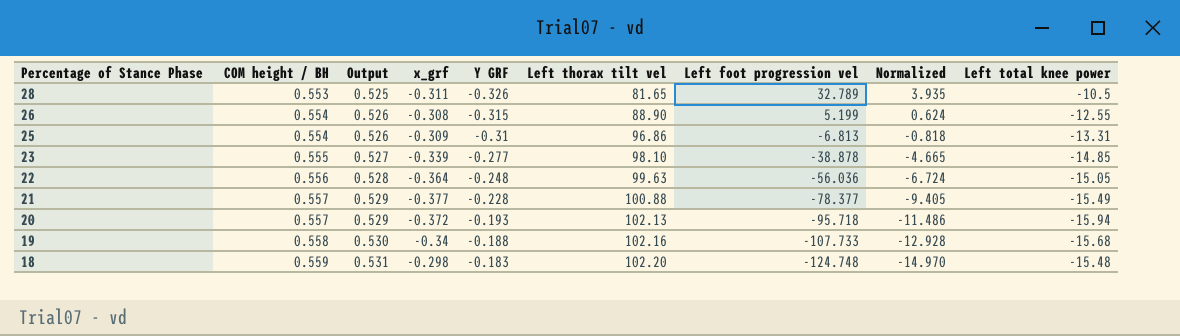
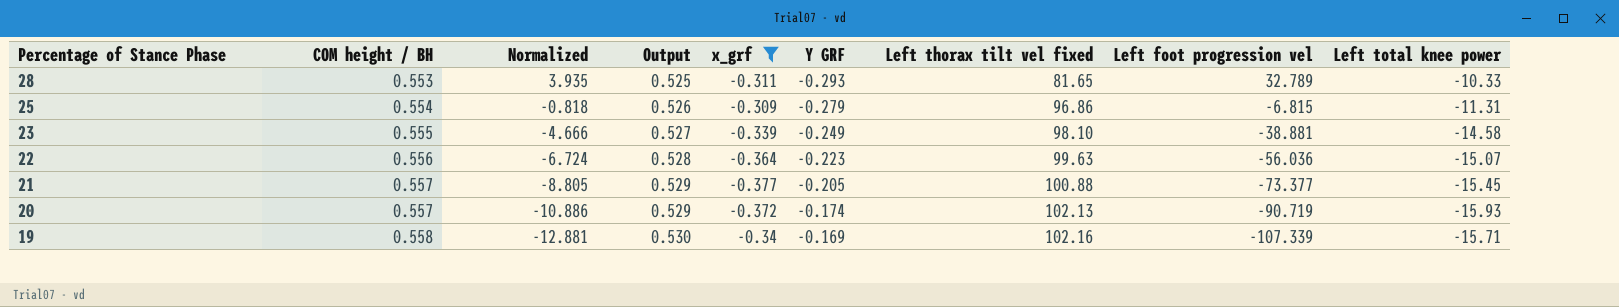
filter: none -> x_grf <= -0.309
column Normalized | position: 8 -> 3
column name: Left thorax tilt vel -> Left thorax tilt vel fixed
28 | Y GRF: -0.326 -> -0.293
28 | Left total knee power: -10.5 -> -10.33
25 | Y GRF: -0.31 -> -0.279
25 | Left foot progression vel: -6.813 -> -6.815
25 | Left total knee power: -13.31 -> -11.31
23 | Normalized: -4.665 -> -4.666
23 | Y GRF: -0.277 -> -0.249
23 | Left foot progression vel: -38.878 -> -38.881
23 | Left total knee power: -14.85 -> -14.58
22 | Y GRF: -0.248 -> -0.223
22 | Left total knee power: -15.05 -> -15.07
21 | Normalized: -9.405 -> -8.805
21 | Y GRF: -0.228 -> -0.205
21 | Left foot progression vel: -78.377 -> -73.377
21 | Left total knee power: -15.49 -> -15.45
20 | Normalized: -11.486 -> -10.886
20 | Y GRF: -0.193 -> -0.174
20 | Left foot progression vel: -95.718 -> -90.719
20 | Left total knee power: -15.94 -> -15.93
19 | Normalized: -12.928 -> -12.881
19 | Y GRF: -0.188 -> -0.169
19 | Left foot progression vel: -107.733 -> -107.339
19 | Left total knee power: -15.68 -> -15.71

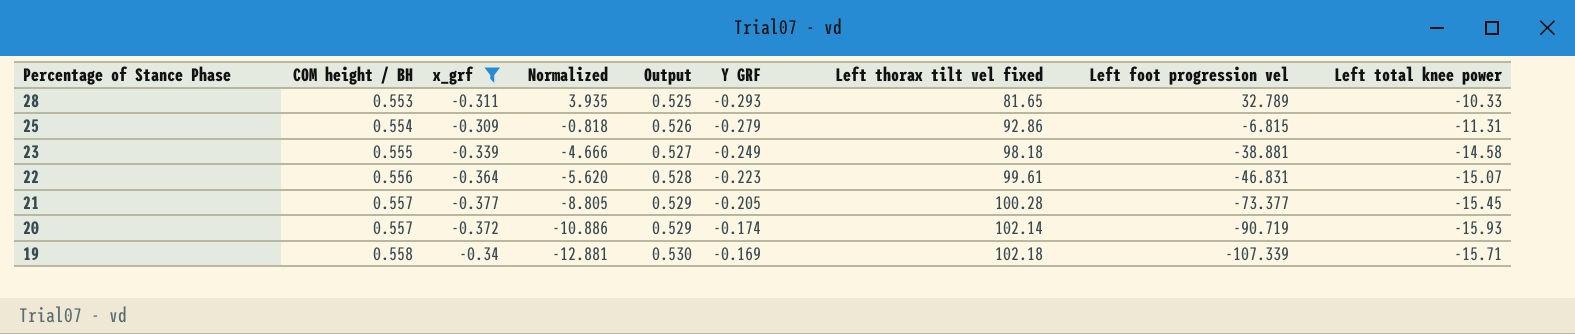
column x_grf | position: 5 -> 3
25 | Left thorax tilt vel fixed: 96.86 -> 92.86
23 | Left thorax tilt vel fixed: 98.10 -> 98.18
22 | Normalized: -6.724 -> -5.620
22 | Left thorax tilt vel fixed: 99.63 -> 99.61
22 | Left foot progression vel: -56.036 -> -46.831
21 | Left thorax tilt vel fixed: 100.88 -> 100.28
20 | Left thorax tilt vel fixed: 102.13 -> 102.14
19 | Left thorax tilt vel fixed: 102.16 -> 102.18

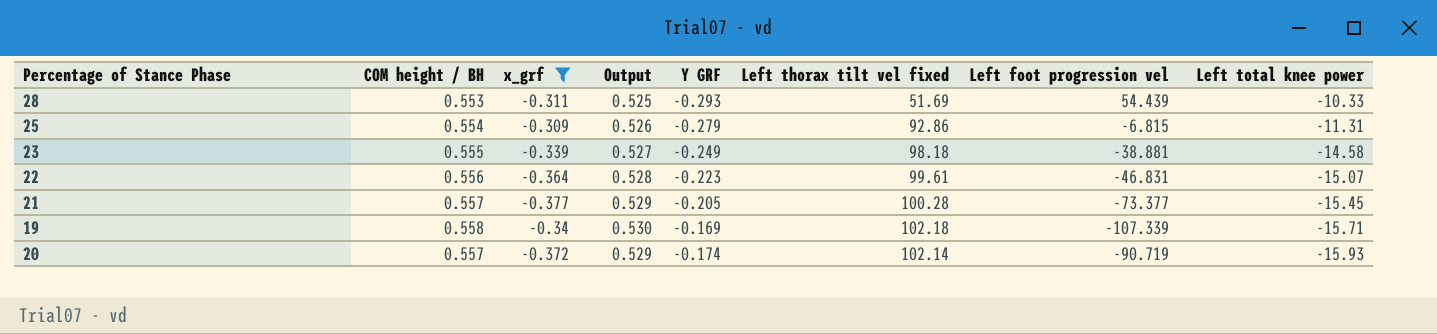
row order: Percentage of Stance Phase descending -> Left total knee power descending
column Normalized | formula: [Left foot progression vel] * 0.12 -> none
28 | Left thorax tilt vel fixed: 81.65 -> 51.69
28 | Left foot progression vel: 32.789 -> 54.439

